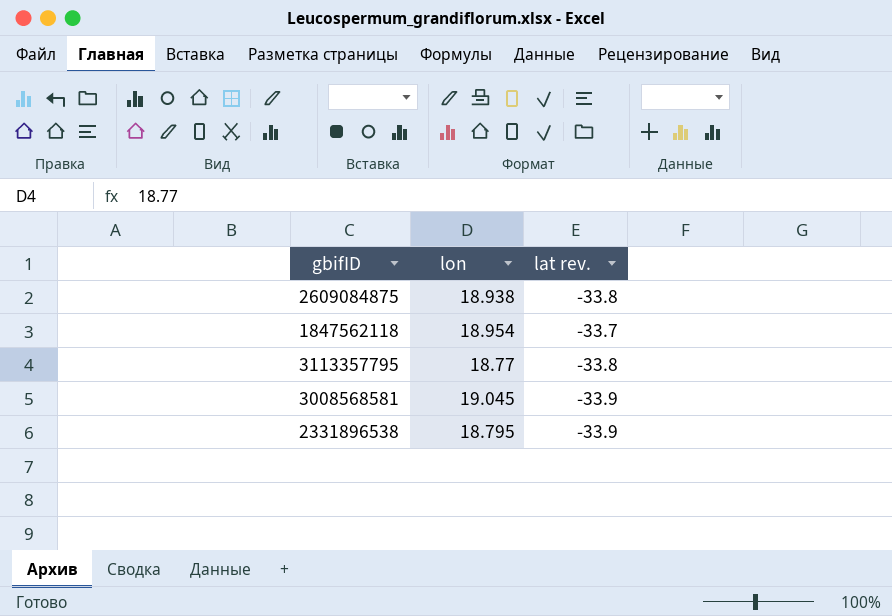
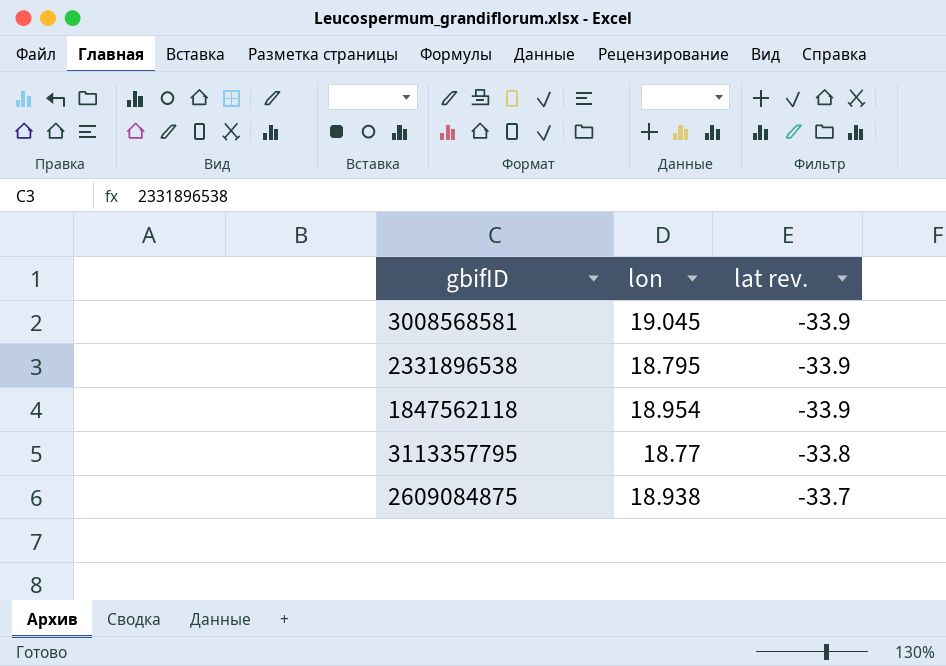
row order: none -> lat rev. ascending
1847562118 | lat rev.: -33.7 -> -33.9
2609084875 | lat rev.: -33.8 -> -33.7

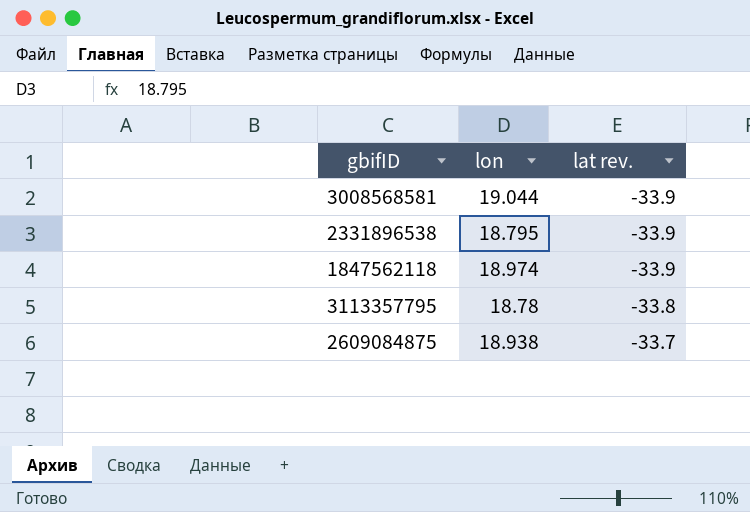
3008568581 | lon: 19.045 -> 19.044
1847562118 | lon: 18.954 -> 18.974
3113357795 | lon: 18.77 -> 18.78

